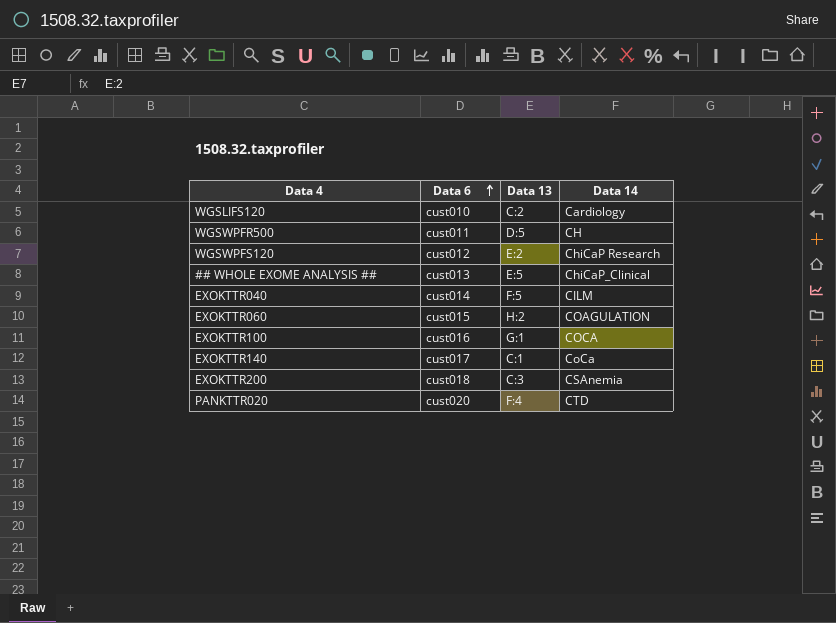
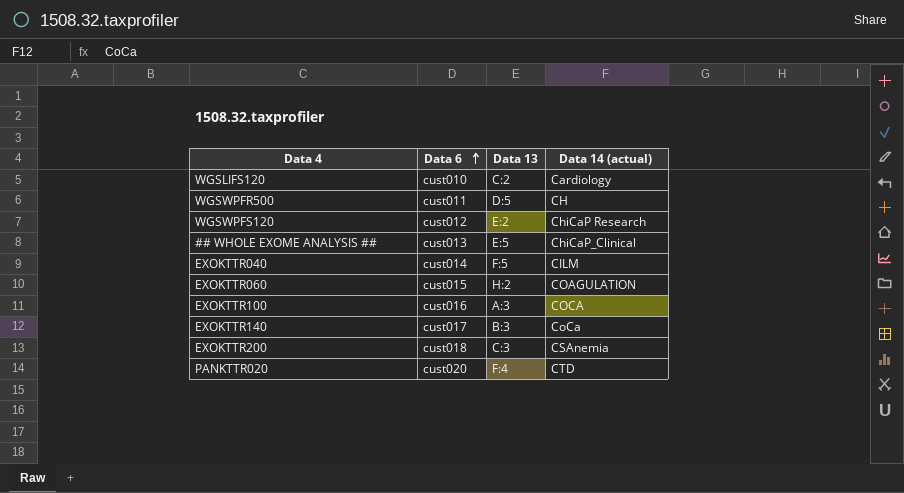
column name: Data 14 -> Data 14 (actual)
EXOKTTR100 | Data 13: G:1 -> A:3
EXOKTTR140 | Data 13: C:1 -> B:3

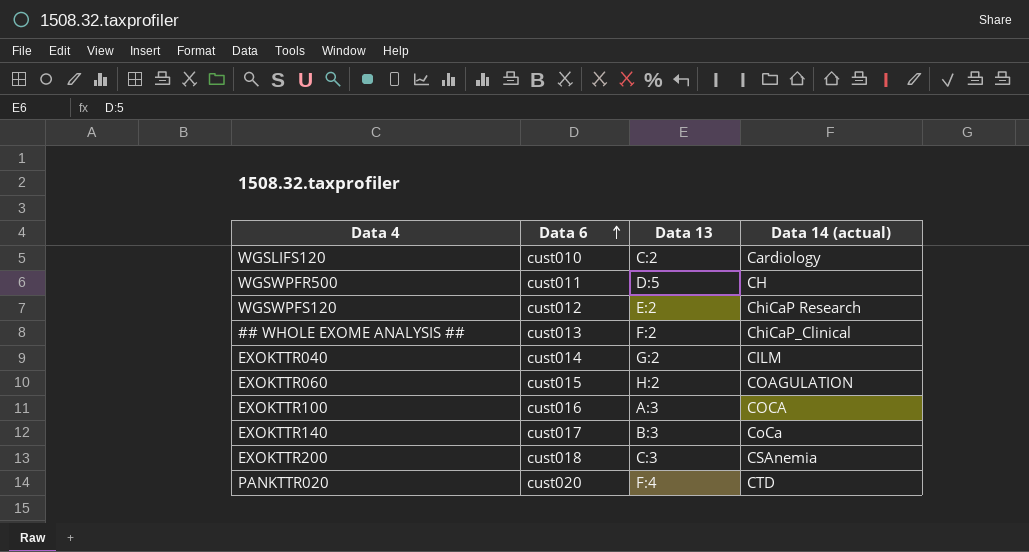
## WHOLE EXOME ANALYSIS ## | Data 13: E:5 -> F:2
EXOKTTR040 | Data 13: F:5 -> G:2

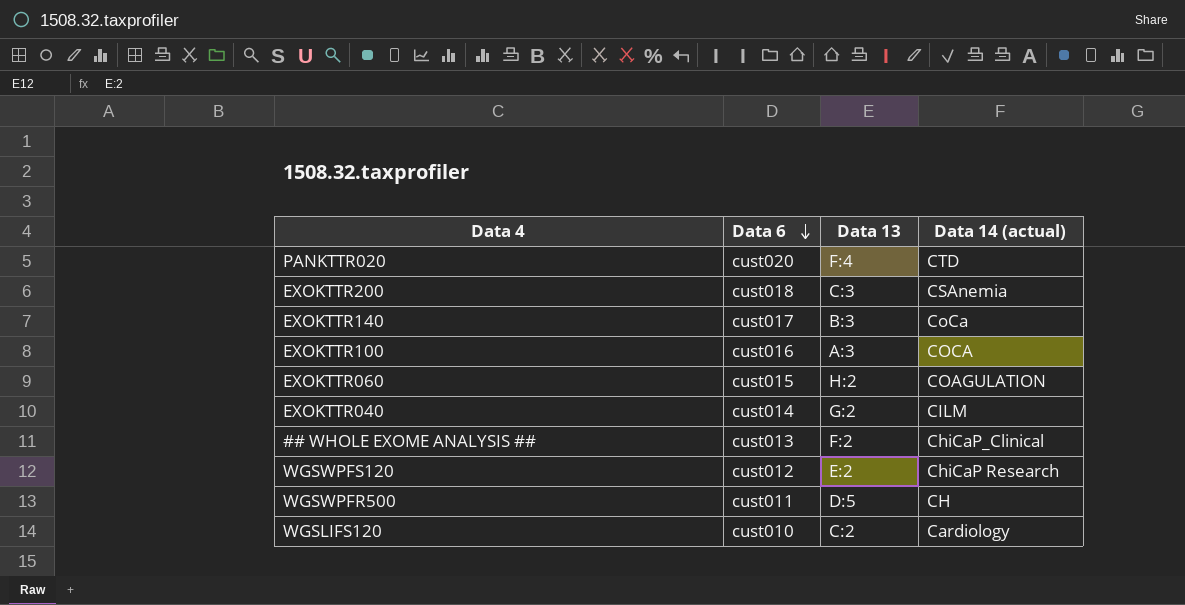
row order: Data 6 ascending -> Data 6 descending

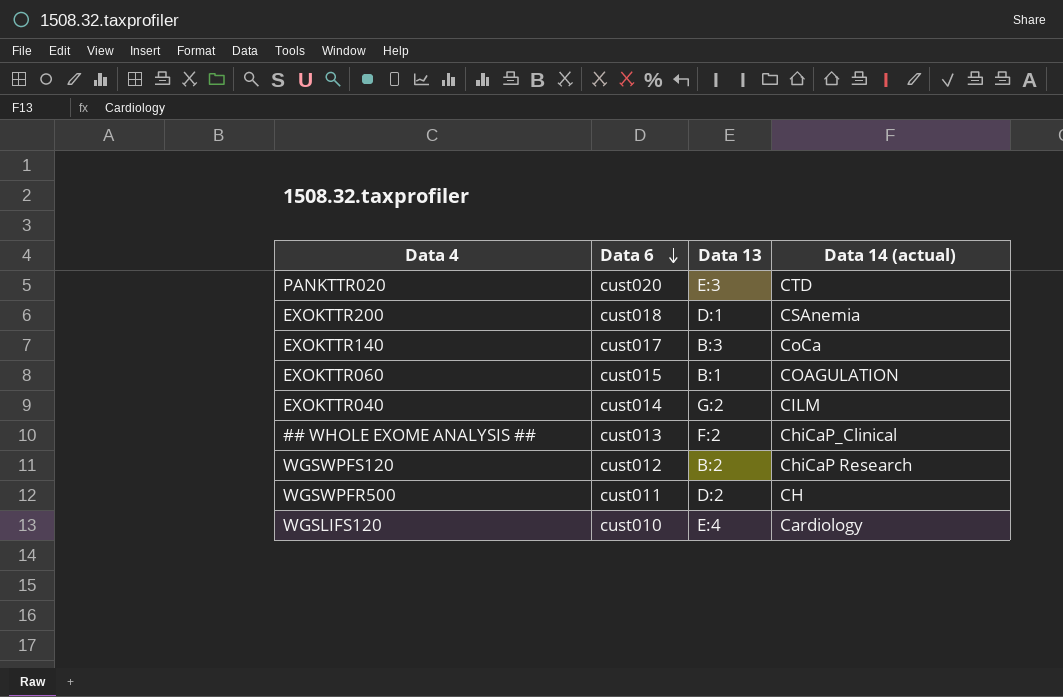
row EXOKTTR100: cust016 | A:3 | COCA -> none
PANKTTR020 | Data 13: F:4 -> E:3
EXOKTTR200 | Data 13: C:3 -> D:1
EXOKTTR060 | Data 13: H:2 -> B:1
WGSWPFS120 | Data 13: E:2 -> B:2
WGSWPFR500 | Data 13: D:5 -> D:2
WGSLIFS120 | Data 13: C:2 -> E:4

